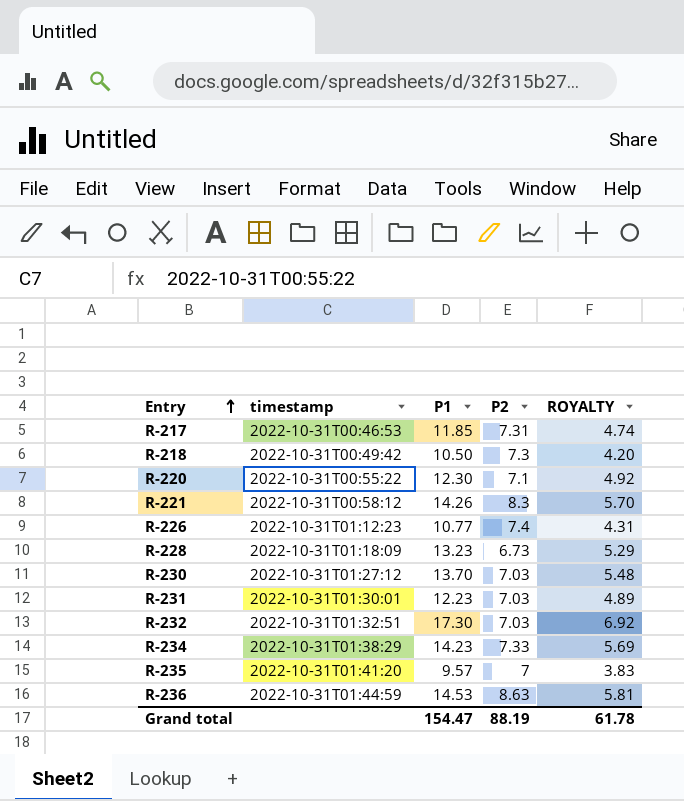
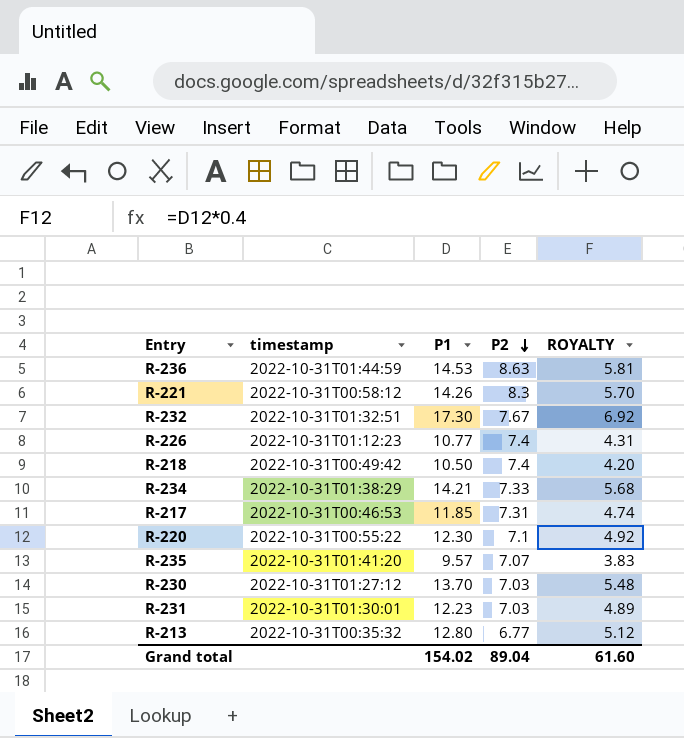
row order: Entry ascending -> P2 descending
row R-228: 2022-10-31T01:18:09 | 13.23 | 6.73 | 5.29 -> none
R-232 | P2: 7.03 -> 7.67
R-218 | P2: 7.3 -> 7.4
R-234 | P1: 14.23 -> 14.21
R-234 | ROYALTY: 5.69 -> 5.68
R-235 | P2: 7 -> 7.07
row R-213: none -> 2022-10-31T00:35:32 | 12.80 | 6.77 | 5.12
Grand total | P1: 154.47 -> 154.02
Grand total | P2: 88.19 -> 89.04
Grand total | ROYALTY: 61.78 -> 61.60

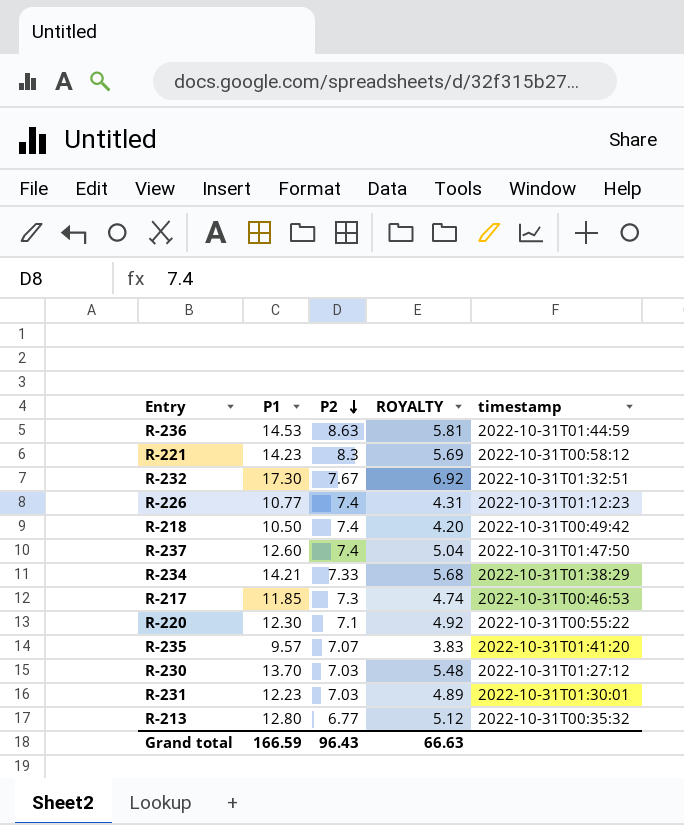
column timestamp | position: 2 -> 5
R-221 | P1: 14.26 -> 14.23
R-221 | ROYALTY: 5.70 -> 5.69
row R-237: none -> 12.60 | 7.4 | 5.04 | 2022-10-31T01:47:50
R-217 | P2: 7.31 -> 7.3
Grand total | P1: 154.02 -> 166.59
Grand total | P2: 89.04 -> 96.43
Grand total | ROYALTY: 61.60 -> 66.63

